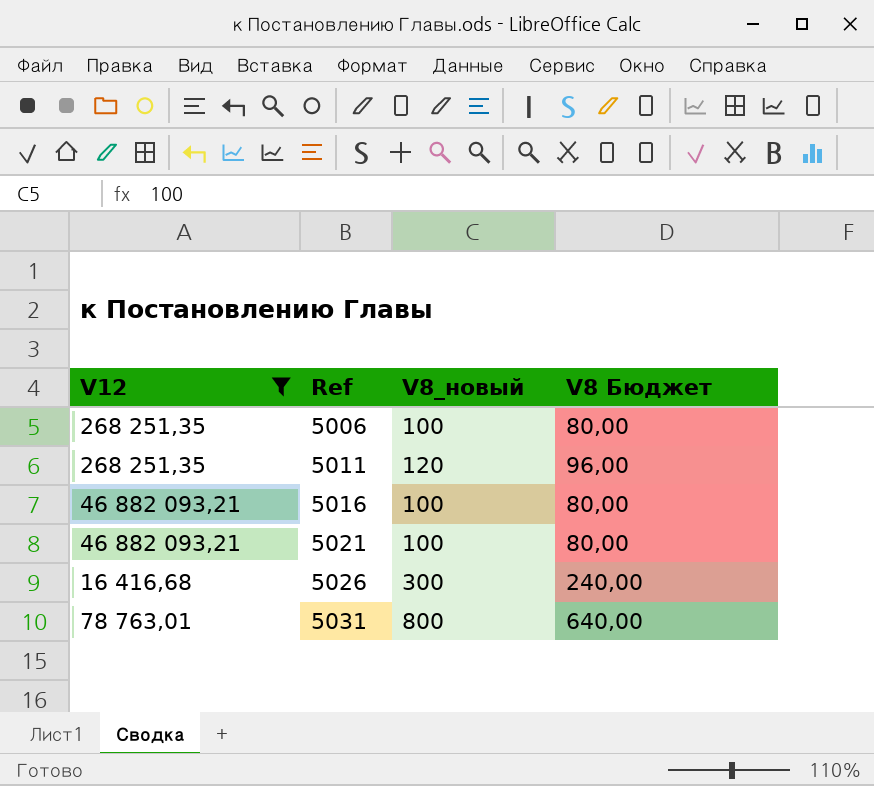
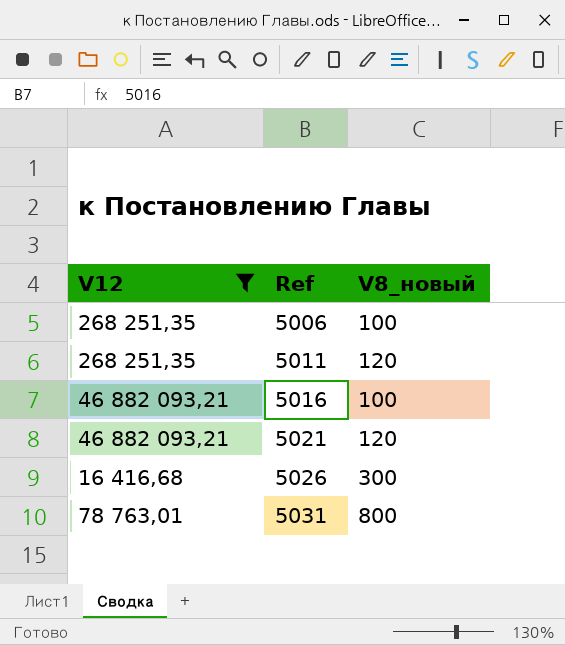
column V8 Бюджет | formula: [V8_новый] * 0,8 -> none
5021 | V8_новый: 100 -> 120

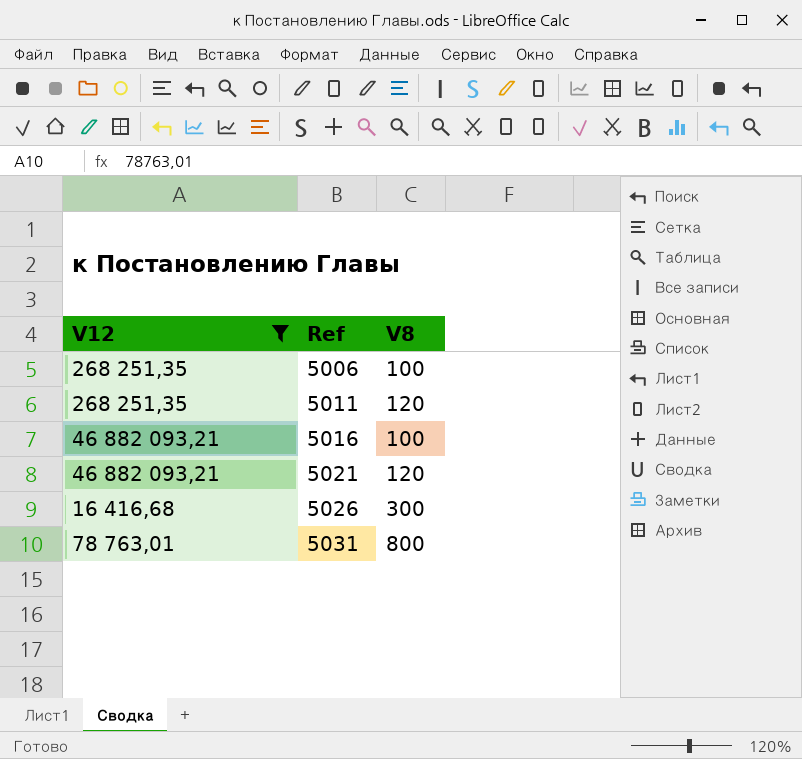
column name: V8_новый -> V8

